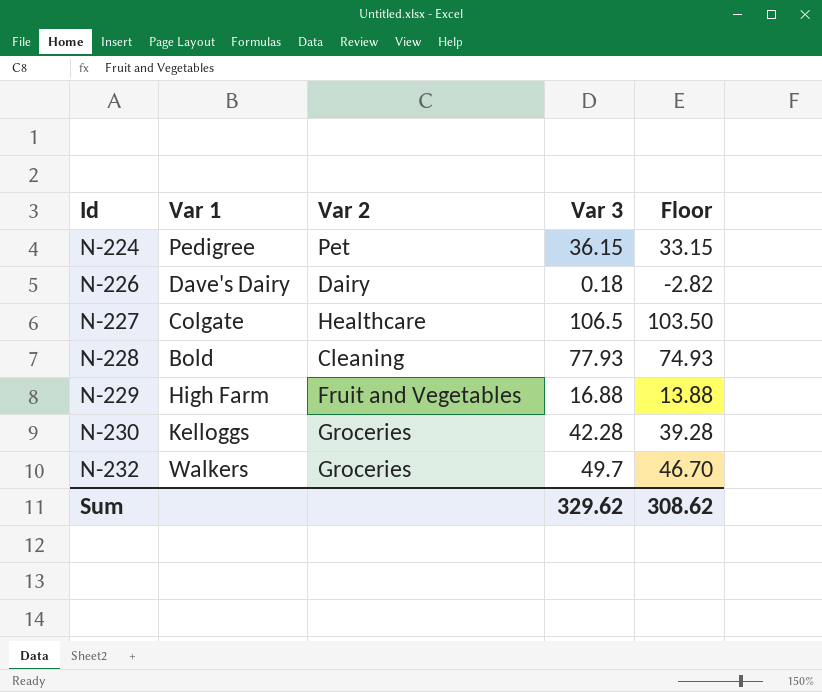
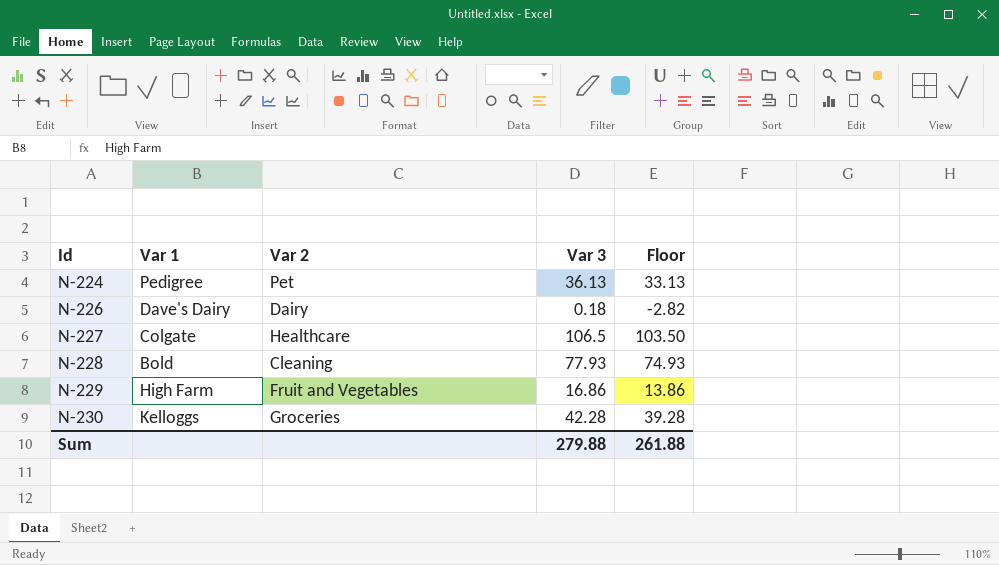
row N-232: Walkers | Groceries | 49.7 | 46.70 -> none
N-224 | Var 3: 36.15 -> 36.13
N-224 | Floor: 33.15 -> 33.13
N-229 | Var 3: 16.88 -> 16.86
N-229 | Floor: 13.88 -> 13.86
Sum | Var 3: 329.62 -> 279.88
Sum | Floor: 308.62 -> 261.88

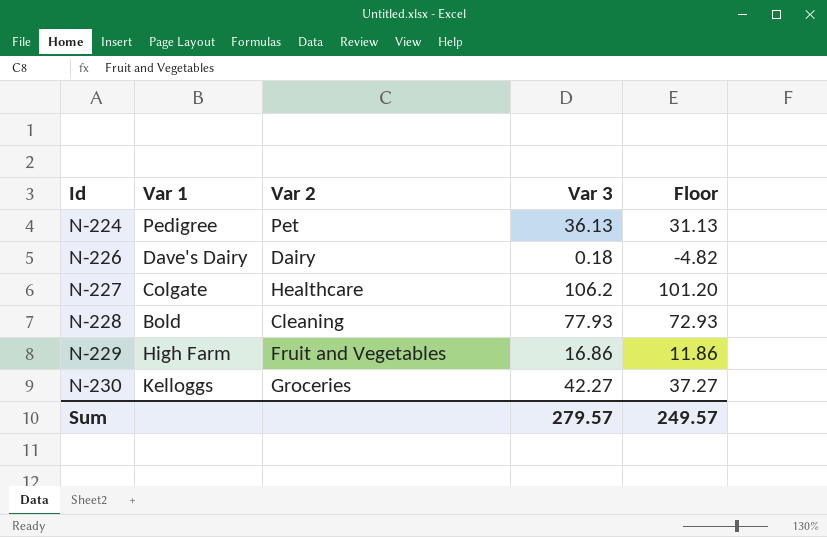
column Floor | formula: [Var 3] - 3 -> [Var 3] - 5
N-227 | Var 3: 106.5 -> 106.2
N-230 | Var 3: 42.28 -> 42.27
Sum | Var 3: 279.88 -> 279.57
Sum | Floor: 261.88 -> 249.57

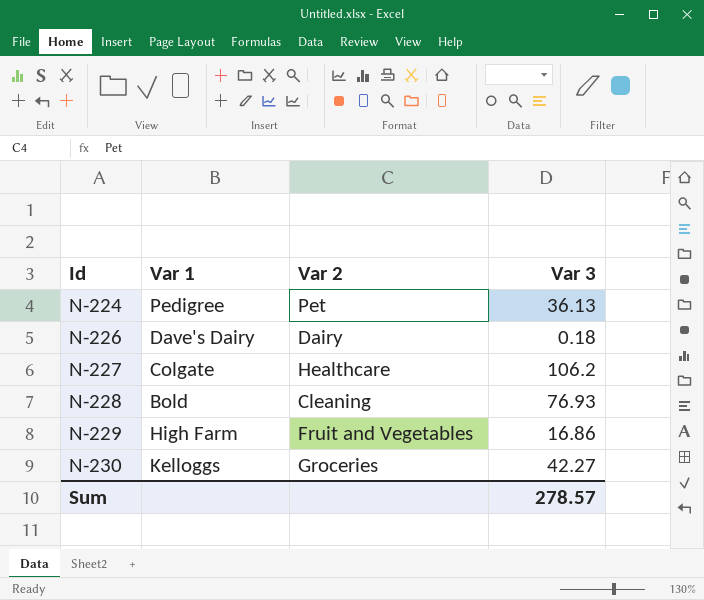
column Floor | formula: [Var 3] - 5 -> none
N-228 | Var 3: 77.93 -> 76.93
Sum | Var 3: 279.57 -> 278.57

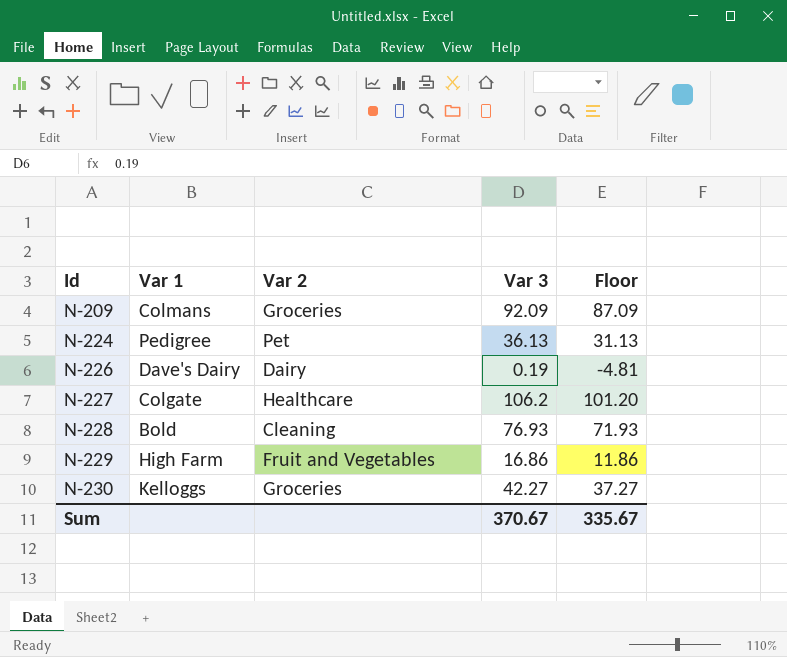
column Floor | formula: none -> [Var 3] - 5
row N-209: none -> Colmans | Groceries | 92.09 | 87.09
N-226 | Var 3: 0.18 -> 0.19
Sum | Var 3: 278.57 -> 370.67

